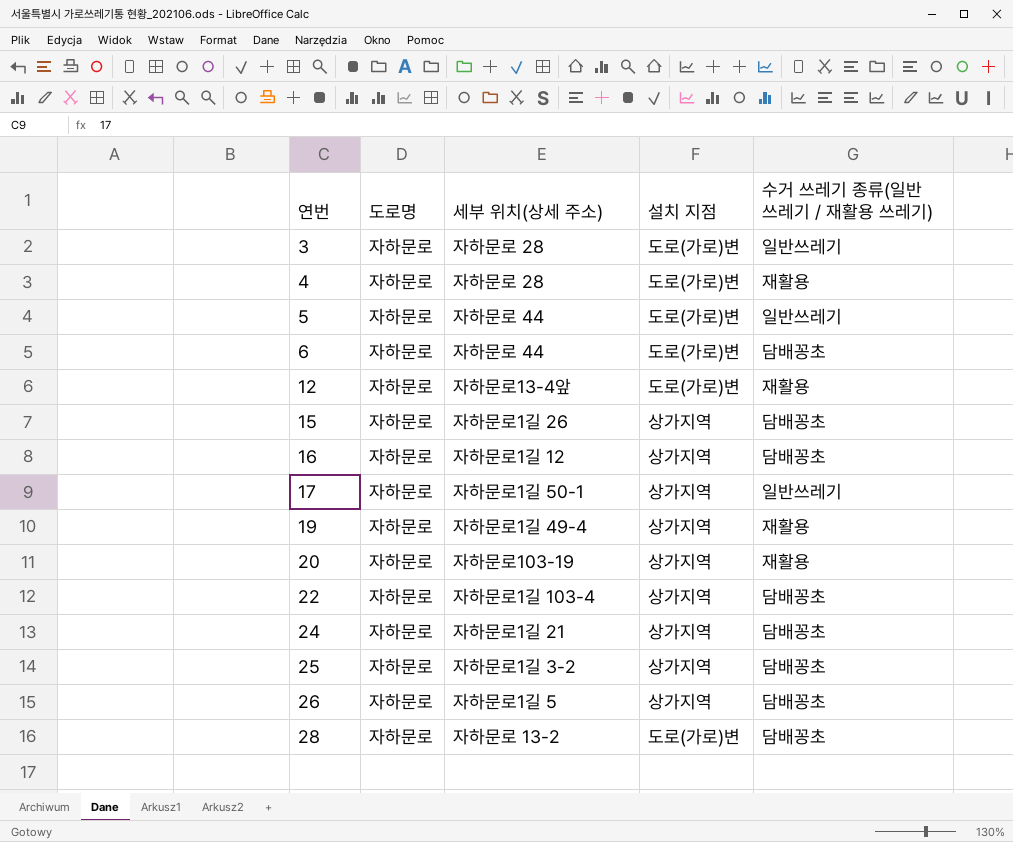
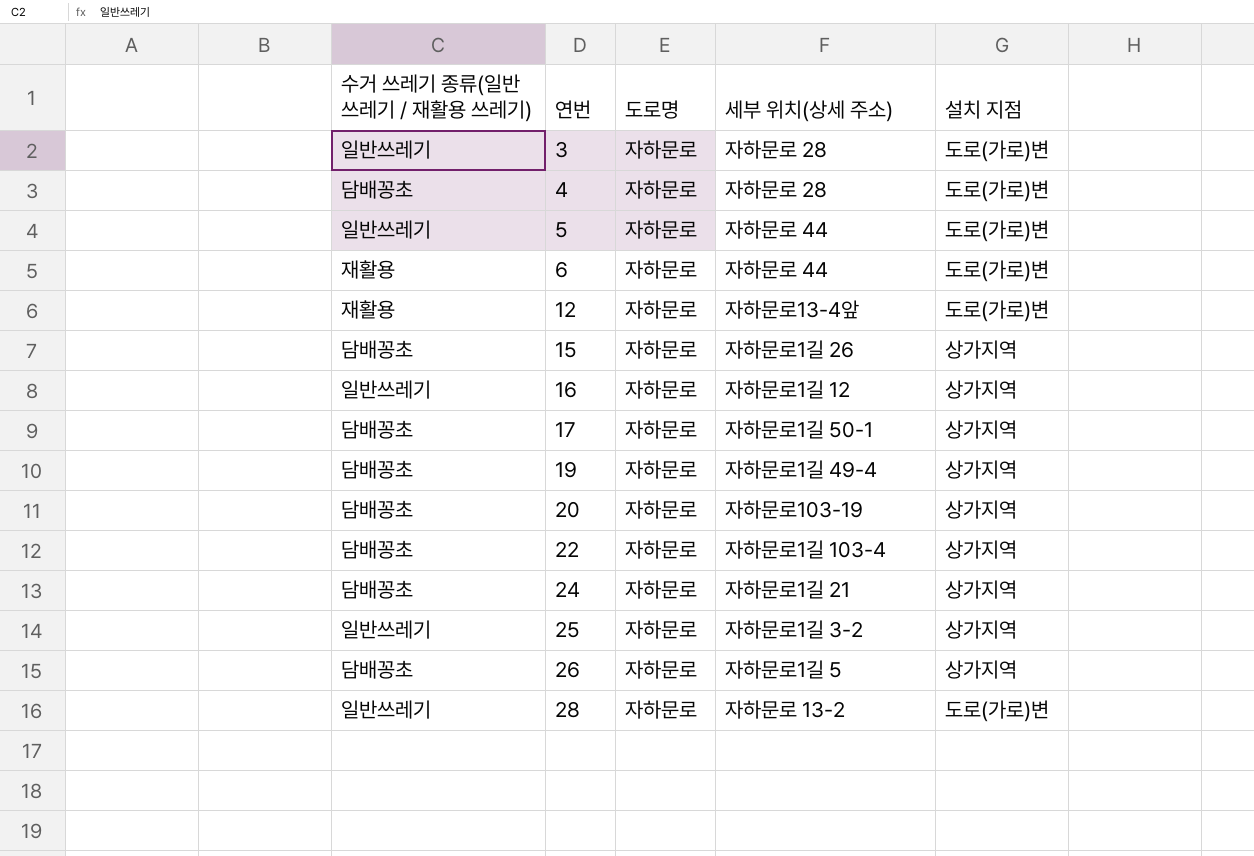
column 수거 쓰레기 종류(일반 쓰레기 / 재활용 쓰레기) | position: 5 -> 1
4 | 수거 쓰레기 종류(일반 쓰레기 / 재활용 쓰레기): 재활용 -> 담배꽁초
6 | 수거 쓰레기 종류(일반 쓰레기 / 재활용 쓰레기): 담배꽁초 -> 재활용
16 | 수거 쓰레기 종류(일반 쓰레기 / 재활용 쓰레기): 담배꽁초 -> 일반쓰레기
17 | 수거 쓰레기 종류(일반 쓰레기 / 재활용 쓰레기): 일반쓰레기 -> 담배꽁초
19 | 수거 쓰레기 종류(일반 쓰레기 / 재활용 쓰레기): 재활용 -> 담배꽁초
20 | 수거 쓰레기 종류(일반 쓰레기 / 재활용 쓰레기): 재활용 -> 담배꽁초
25 | 수거 쓰레기 종류(일반 쓰레기 / 재활용 쓰레기): 담배꽁초 -> 일반쓰레기
28 | 수거 쓰레기 종류(일반 쓰레기 / 재활용 쓰레기): 담배꽁초 -> 일반쓰레기

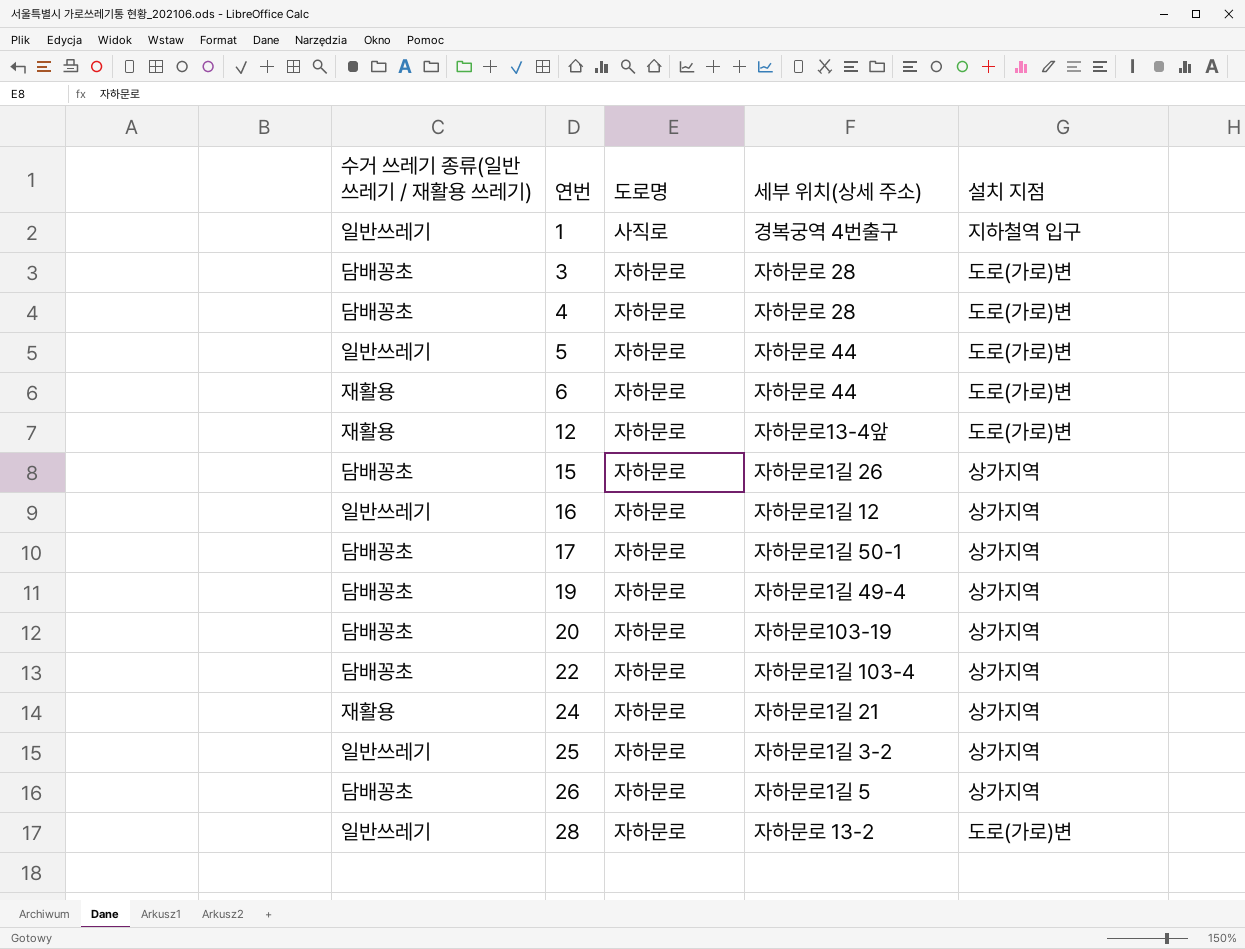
row 1: none -> 일반쓰레기 | 사직로 | 경복궁역 4번출구 | 지하철역 입구
3 | 수거 쓰레기 종류(일반 쓰레기 / 재활용 쓰레기): 일반쓰레기 -> 담배꽁초
24 | 수거 쓰레기 종류(일반 쓰레기 / 재활용 쓰레기): 담배꽁초 -> 재활용

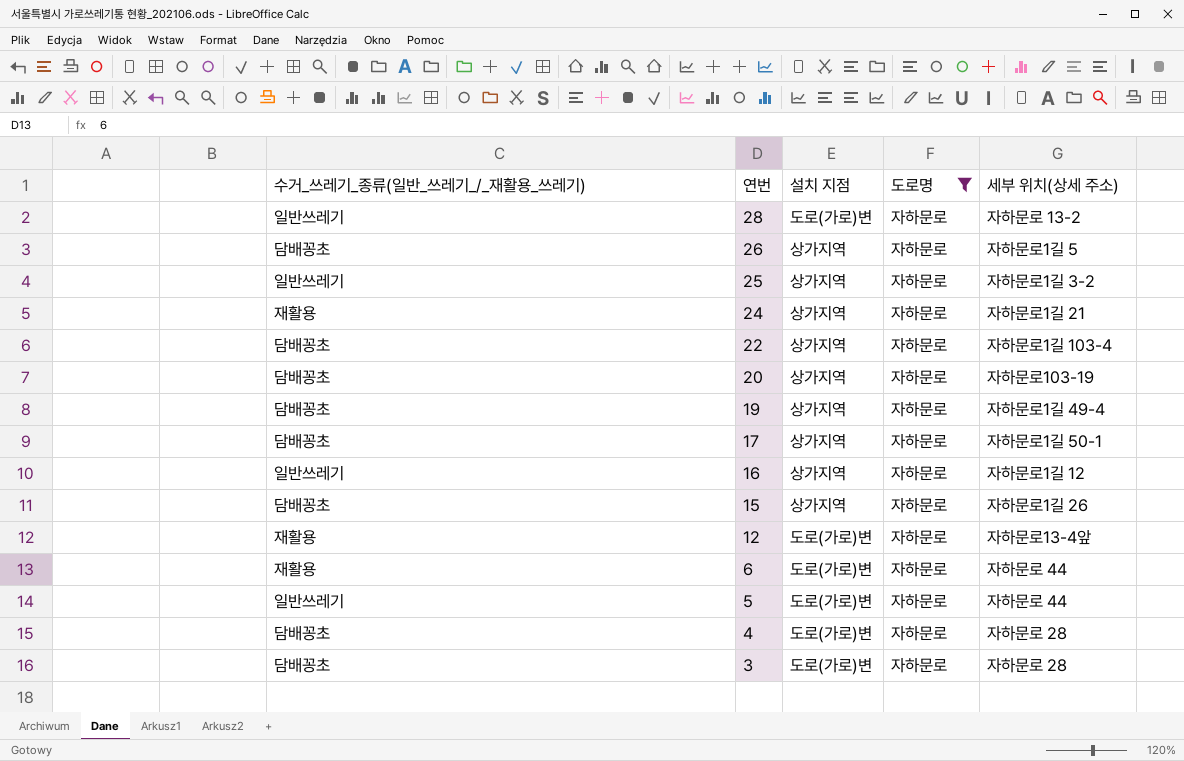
filter: none -> 도로명 = 자하문로
row order: 연번 ascending -> 연번 descending
column name: 수거 쓰레기 종류(일반 쓰레기 / 재활용 쓰레기) -> 수거_쓰레기_종류(일반_쓰레기_/_재활용_쓰레기)
column 설치 지점 | position: 5 -> 3

